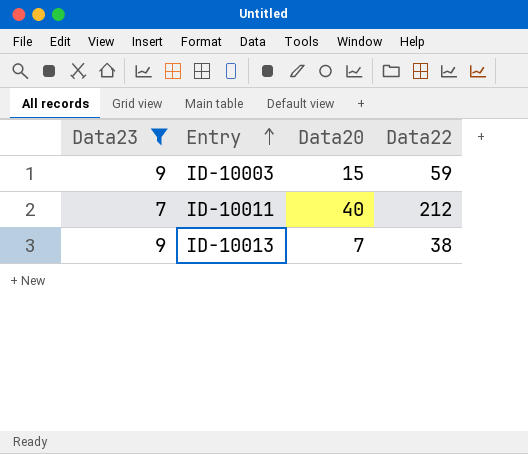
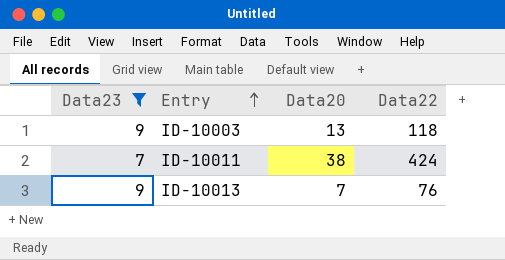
ID-10003 | Data20: 15 -> 13
ID-10003 | Data22: 59 -> 118
ID-10011 | Data20: 40 -> 38
ID-10011 | Data22: 212 -> 424
ID-10013 | Data22: 38 -> 76

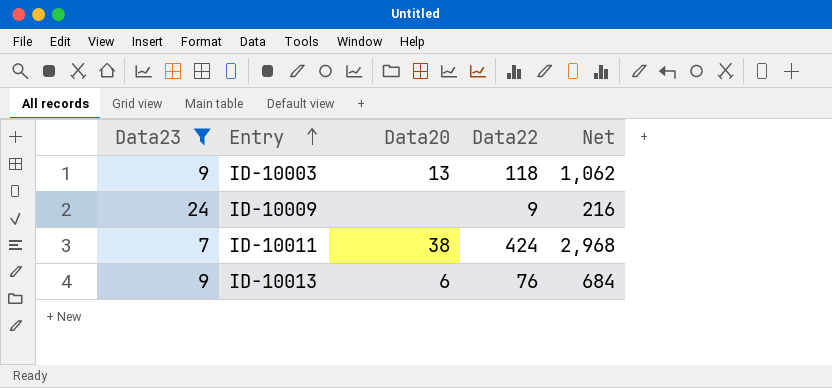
column Net | formula: none -> [Data23] * [Data22]
row ID-10009: none -> 24 | none | 9 | 216
ID-10013 | Data20: 7 -> 6

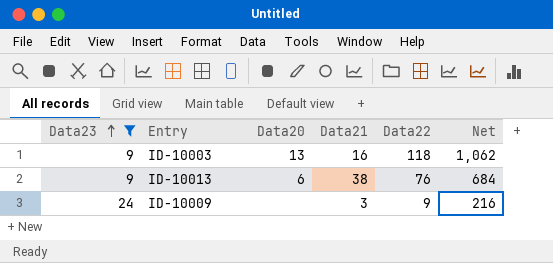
row order: Entry ascending -> Data23 ascending
column Data21 | position: none -> 4
row ID-10011: 7 | 38 | 424 | 2,968 -> none

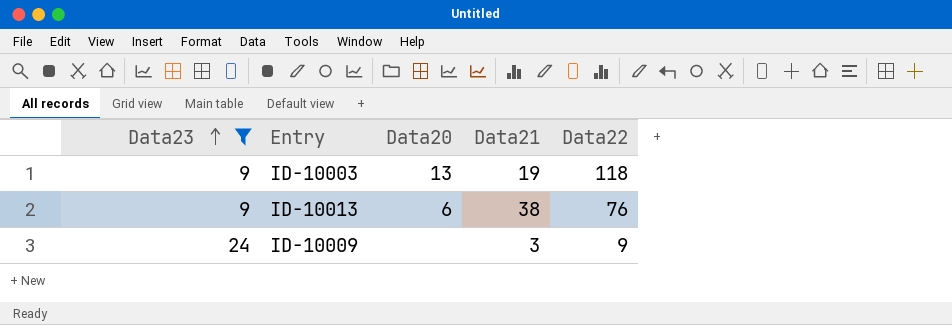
column Net | formula: [Data23] * [Data22] -> none
ID-10003 | Data21: 16 -> 19

